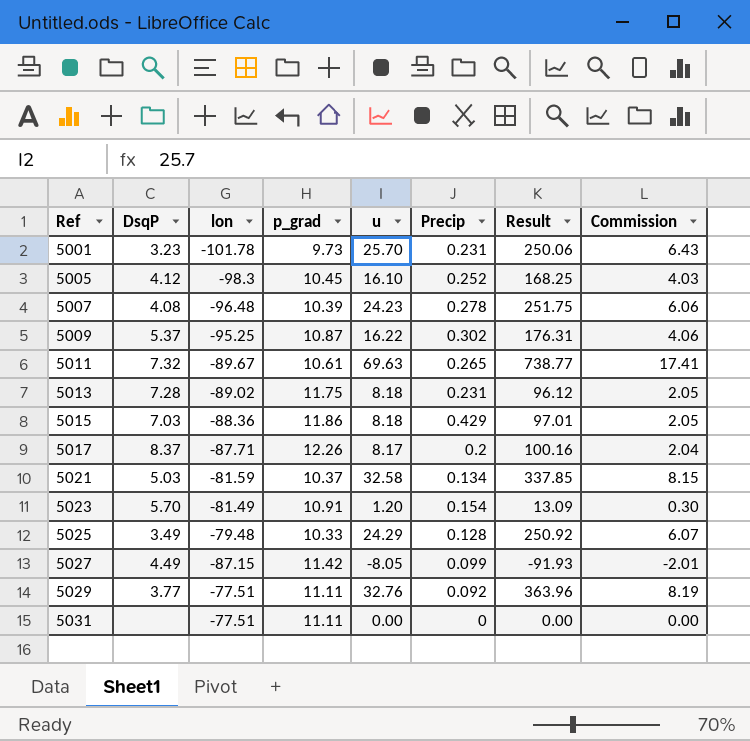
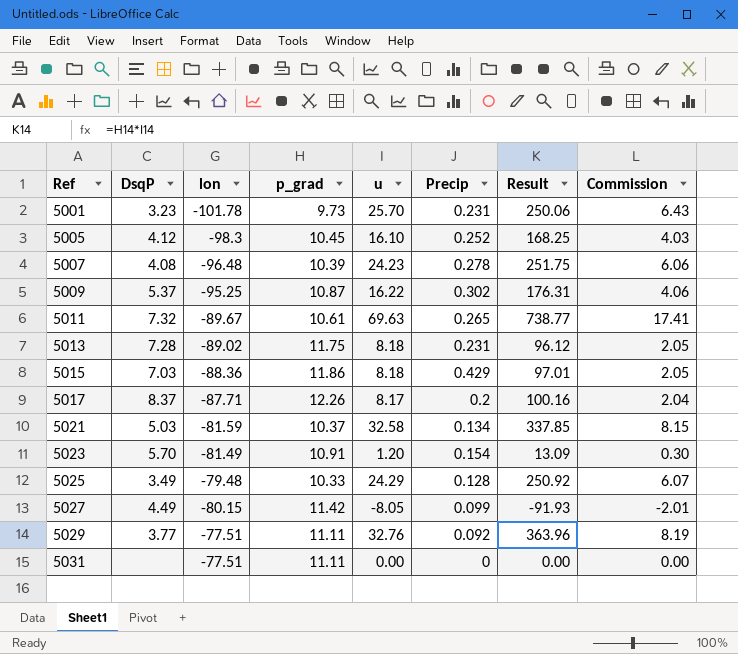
5027 | lon: -87.15 -> -80.15

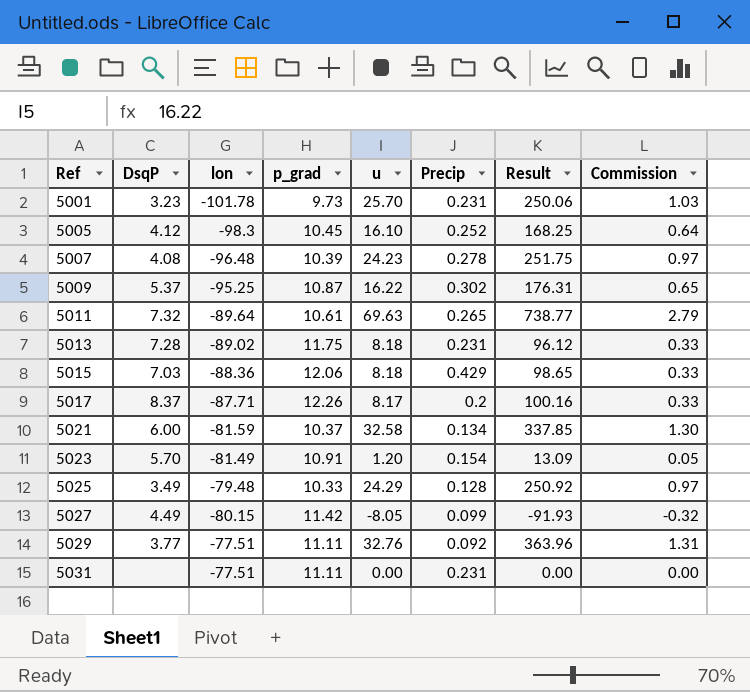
column Commission | formula: [u] * 0.25 -> [u] * 0.04
5011 | lon: -89.67 -> -89.64
5015 | p_grad: 11.86 -> 12.06
5015 | Result: 97.01 -> 98.65
5021 | DsqP: 5.03 -> 6.00
5031 | Precip: 0 -> 0.231

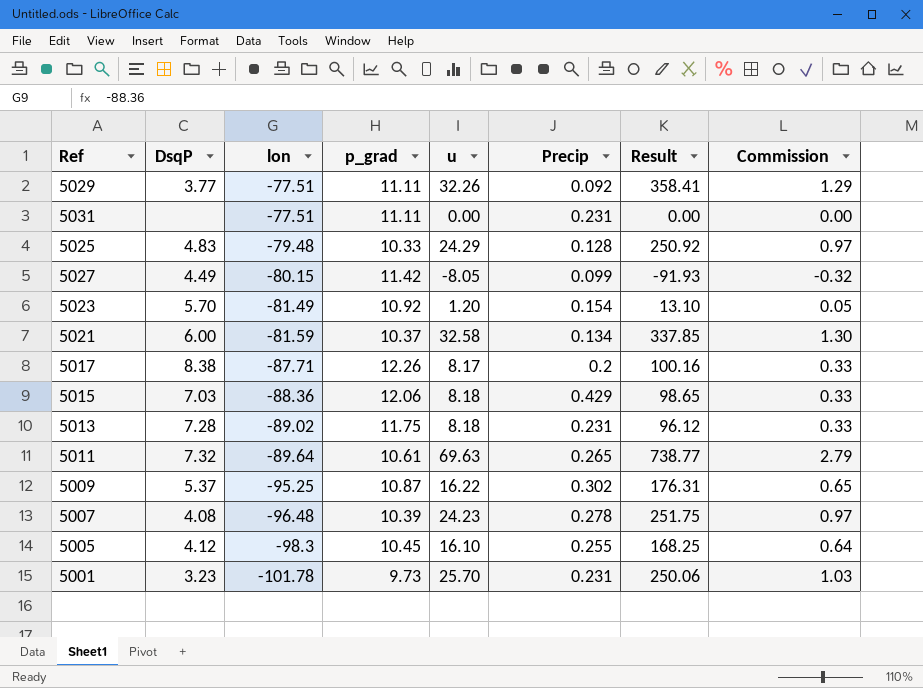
row order: Ref ascending -> lon descending
5029 | u: 32.76 -> 32.26
5029 | Result: 363.96 -> 358.41
5029 | Commission: 1.31 -> 1.29
5025 | DsqP: 3.49 -> 4.83
5023 | p_grad: 10.91 -> 10.92
5023 | Result: 13.09 -> 13.10
5017 | DsqP: 8.37 -> 8.38
5005 | Precip: 0.252 -> 0.255

